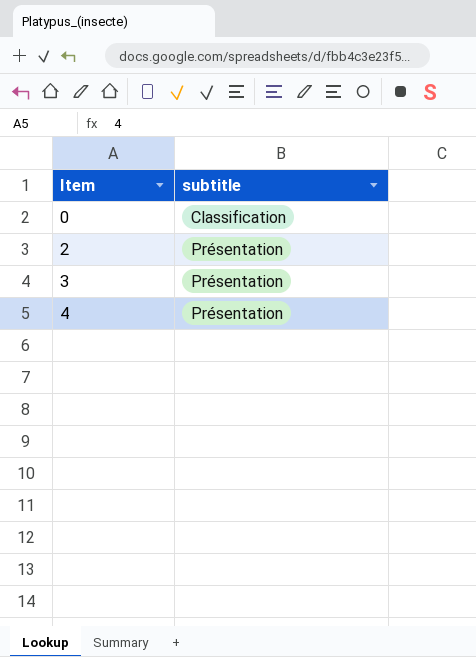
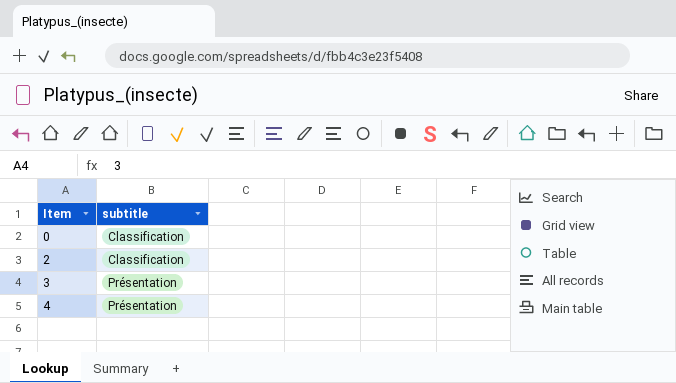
2 | subtitle: Présentation -> Classification

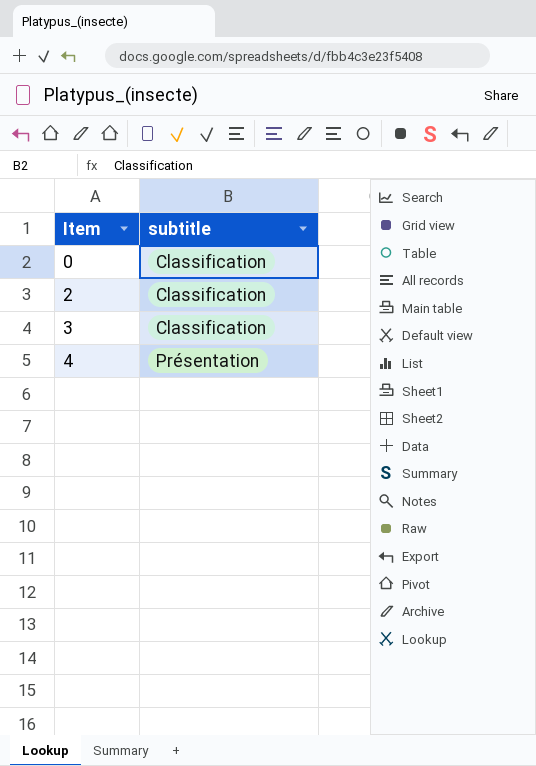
3 | subtitle: Présentation -> Classification

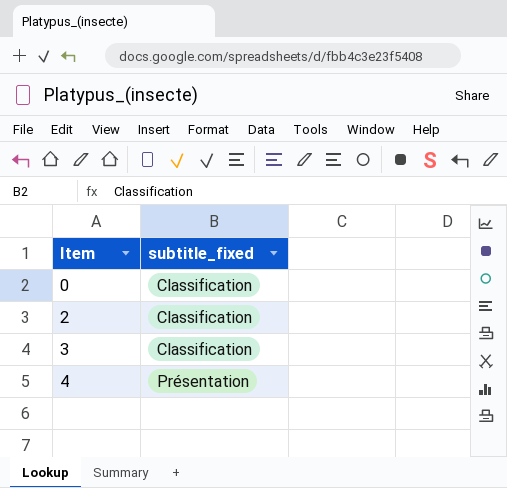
column name: subtitle -> subtitle_fixed

